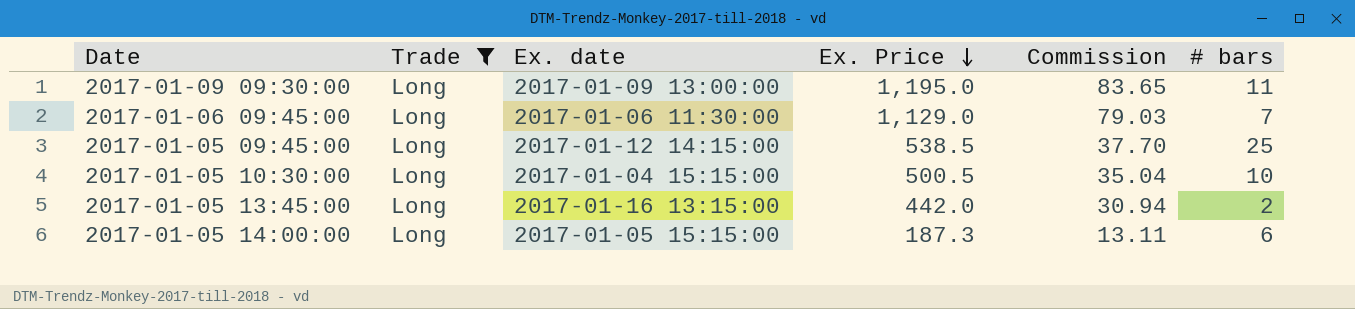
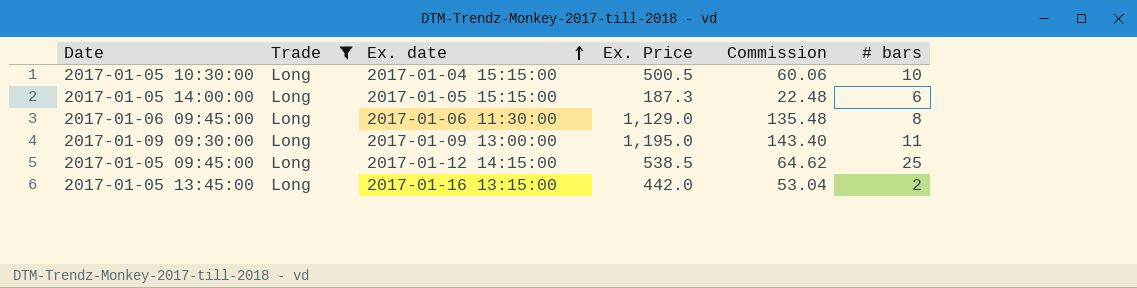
row order: Ex. Price descending -> Ex. date ascending
column Commission | formula: [Ex. Price] * 0.07 -> [Ex. Price] * 0.12
2017-01-06 09:45:00 | # bars: 7 -> 8

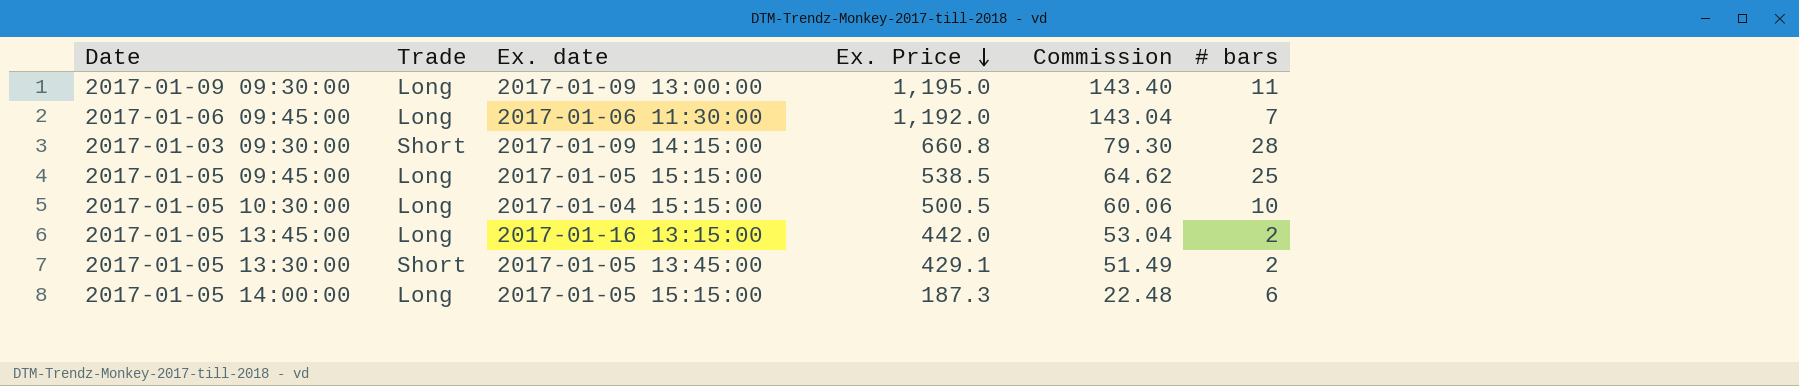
filter: Trade = Long -> none
row order: Ex. date ascending -> Ex. Price descending
2017-01-06 09:45:00 | Ex. Price: 1,129.0 -> 1,192.0
2017-01-06 09:45:00 | Commission: 135.48 -> 143.04
2017-01-06 09:45:00 | # bars: 8 -> 7
2017-01-05 09:45:00 | Ex. date: 2017-01-12 14:15:00 -> 2017-01-05 15:15:00

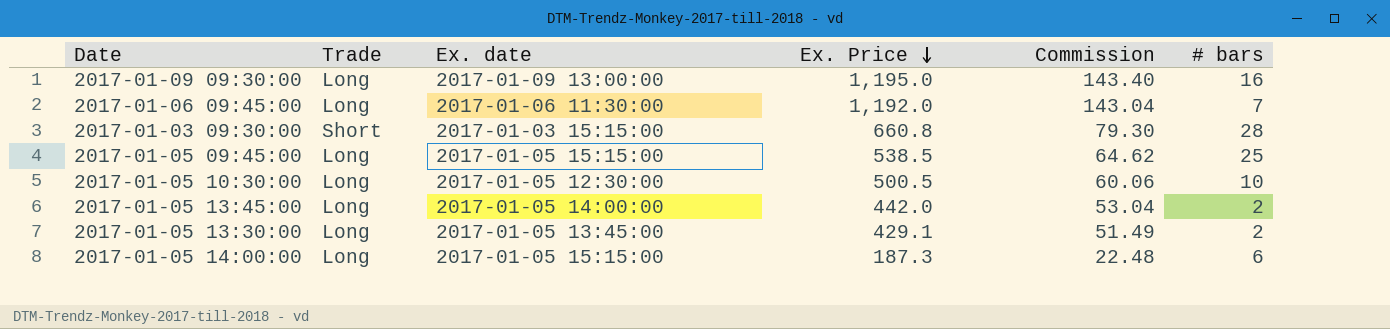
2017-01-09 09:30:00 | # bars: 11 -> 16
2017-01-03 09:30:00 | Ex. date: 2017-01-09 14:15:00 -> 2017-01-03 15:15:00
2017-01-05 10:30:00 | Ex. date: 2017-01-04 15:15:00 -> 2017-01-05 12:30:00
2017-01-05 13:45:00 | Ex. date: 2017-01-16 13:15:00 -> 2017-01-05 14:00:00
2017-01-05 13:30:00 | Trade: Short -> Long

